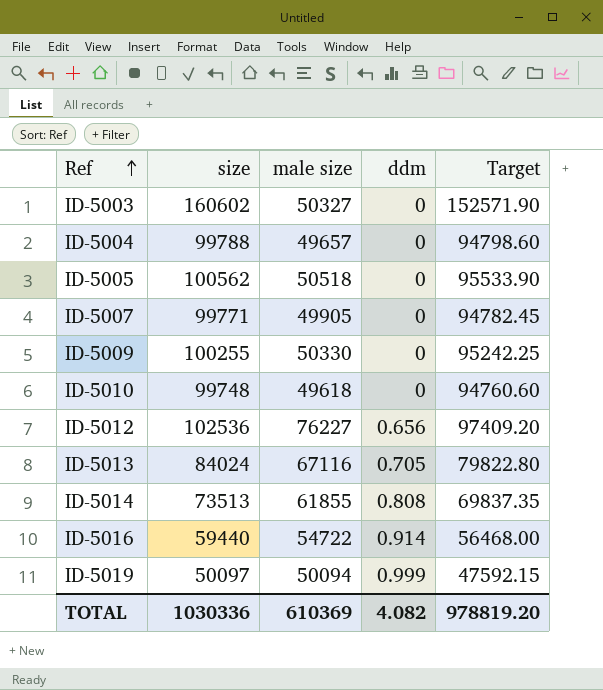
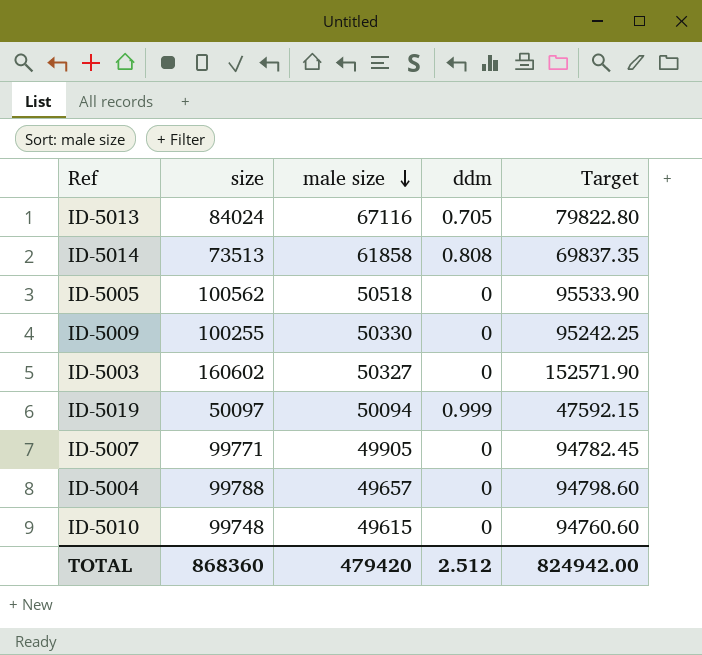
row order: Ref ascending -> male size descending
row ID-5012: 102536 | 76227 | 0.656 | 97409.20 -> none
row ID-5016: 59440 | 54722 | 0.914 | 56468.00 -> none
ID-5014 | male size: 61855 -> 61858
ID-5010 | male size: 49618 -> 49615
TOTAL | size: 1030336 -> 868360
TOTAL | male size: 610369 -> 479420
TOTAL | ddm: 4.082 -> 2.512
TOTAL | Target: 978819.20 -> 824942.00

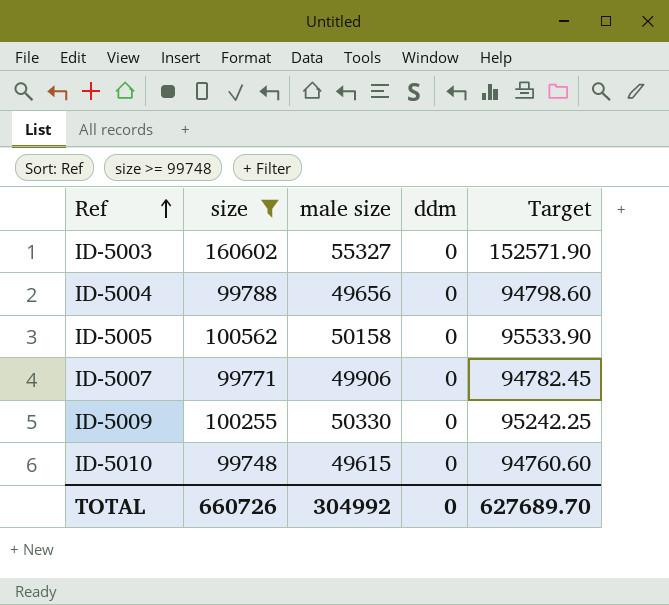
filter: none -> size >= 99748
row order: male size descending -> Ref ascending
ID-5003 | male size: 50327 -> 55327
ID-5004 | male size: 49657 -> 49656
ID-5005 | male size: 50518 -> 50158
ID-5007 | male size: 49905 -> 49906
TOTAL | size: 868360 -> 660726
TOTAL | male size: 479420 -> 304992
TOTAL | ddm: 2.512 -> 0
TOTAL | Target: 824942.00 -> 627689.70

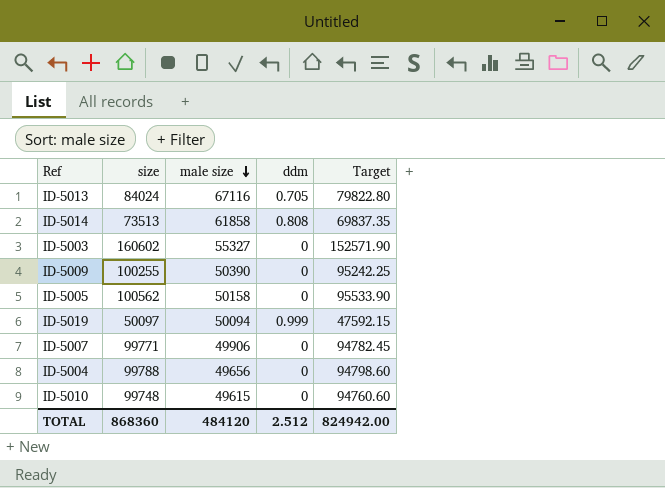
filter: size >= 99748 -> none
row order: Ref ascending -> male size descending
ID-5009 | male size: 50330 -> 50390
TOTAL | size: 660726 -> 868360
TOTAL | male size: 304992 -> 484120
TOTAL | ddm: 0 -> 2.512
TOTAL | Target: 627689.70 -> 824942.00

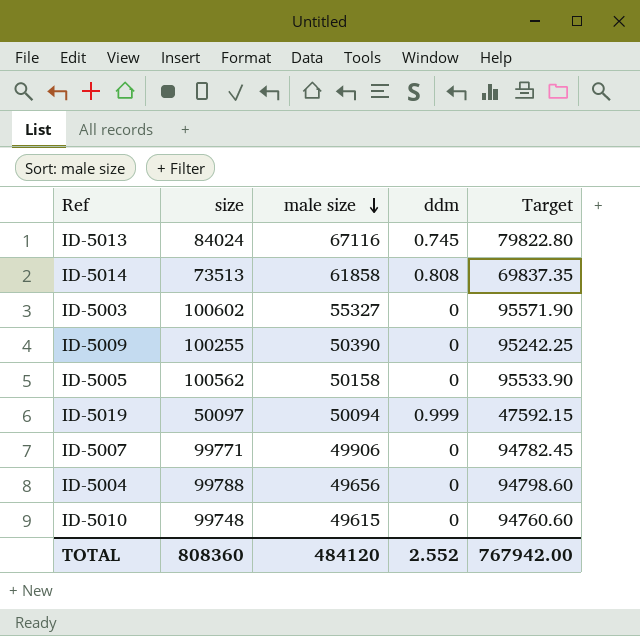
ID-5013 | ddm: 0.705 -> 0.745
ID-5003 | size: 160602 -> 100602
ID-5003 | Target: 152571.90 -> 95571.90
TOTAL | size: 868360 -> 808360
TOTAL | ddm: 2.512 -> 2.552
TOTAL | Target: 824942.00 -> 767942.00

